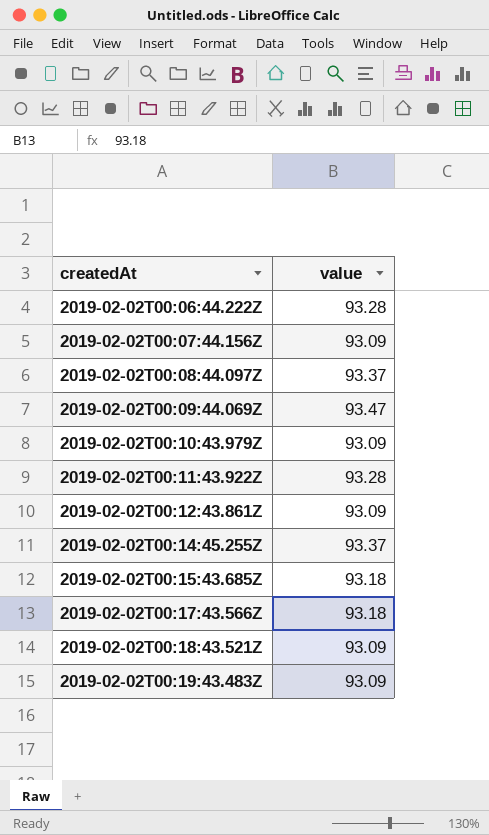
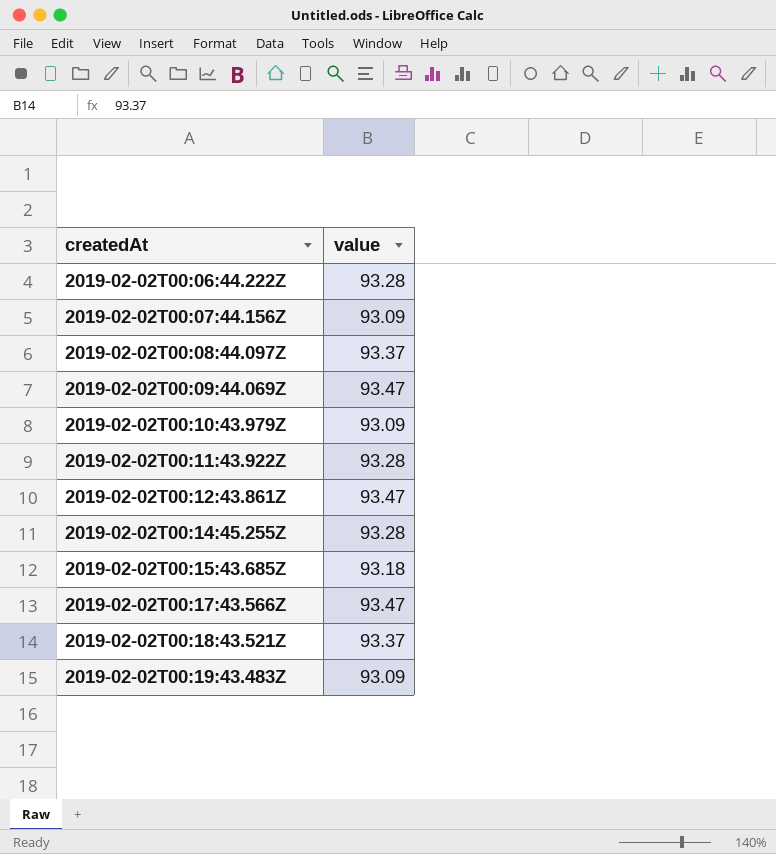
2019-02-02T00:12:43.861Z | value: 93.09 -> 93.47
2019-02-02T00:14:45.255Z | value: 93.37 -> 93.28
2019-02-02T00:17:43.566Z | value: 93.18 -> 93.47
2019-02-02T00:18:43.521Z | value: 93.09 -> 93.37

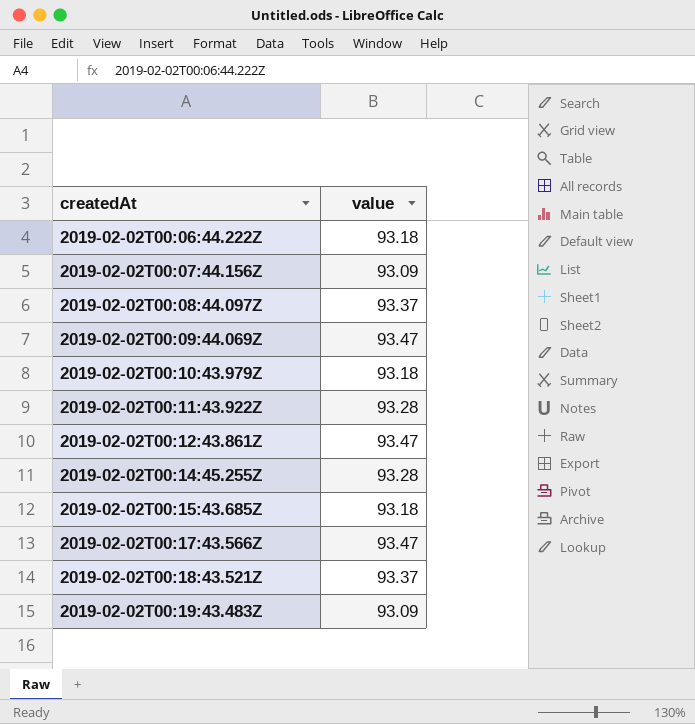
2019-02-02T00:06:44.222Z | value: 93.28 -> 93.18
2019-02-02T00:10:43.979Z | value: 93.09 -> 93.18

